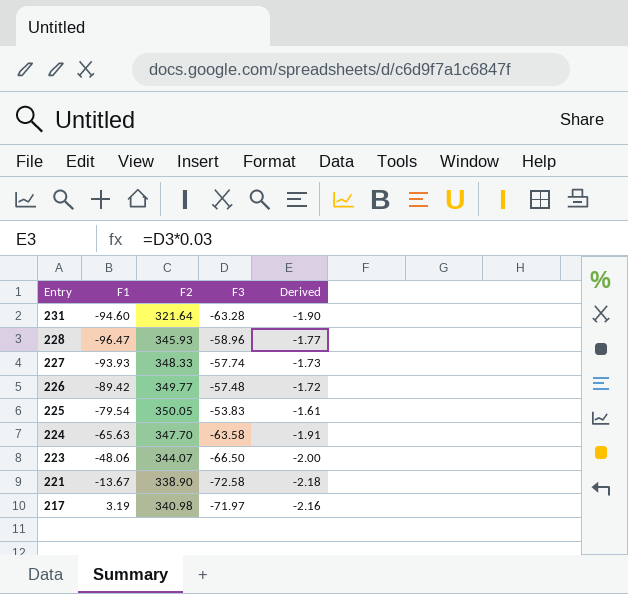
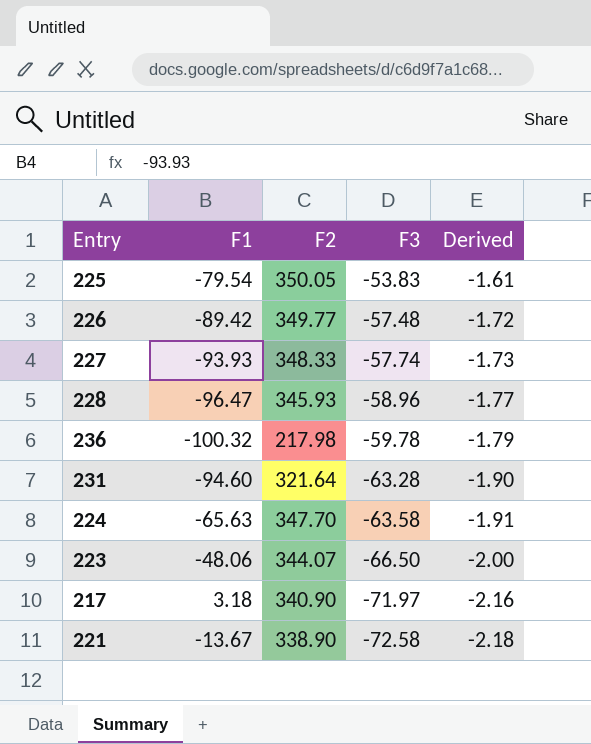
row order: Entry descending -> F3 descending
row 236: none -> -100.32 | 217.98 | -59.78 | -1.79
217 | F1: 3.19 -> 3.18
217 | F2: 340.98 -> 340.90

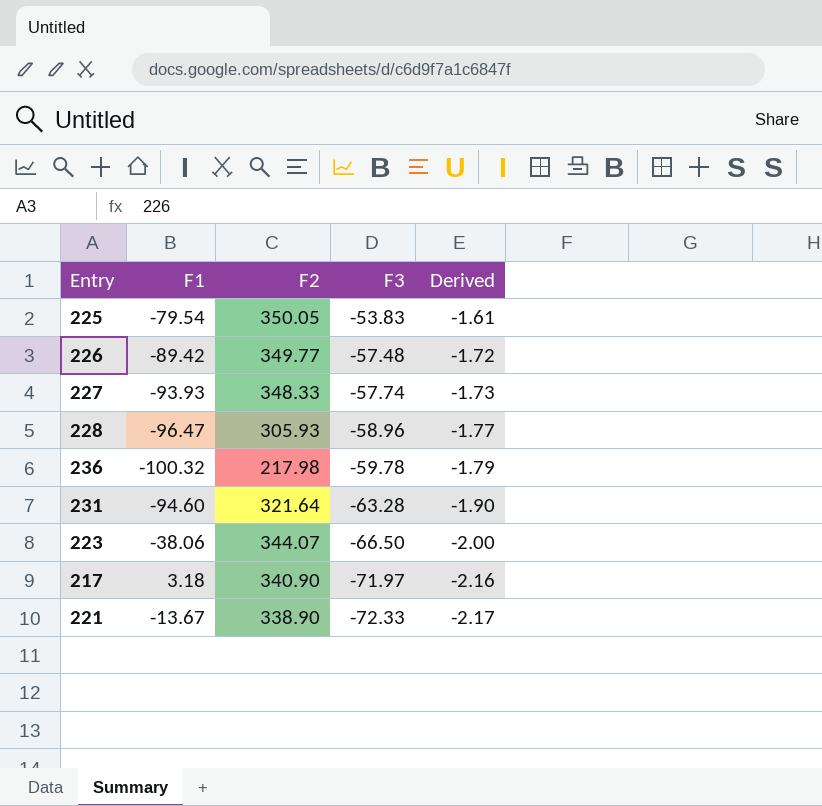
row 224: -65.63 | 347.70 | -63.58 | -1.91 -> none
228 | F2: 345.93 -> 305.93
223 | F1: -48.06 -> -38.06
221 | F3: -72.58 -> -72.33
221 | Derived: -2.18 -> -2.17

